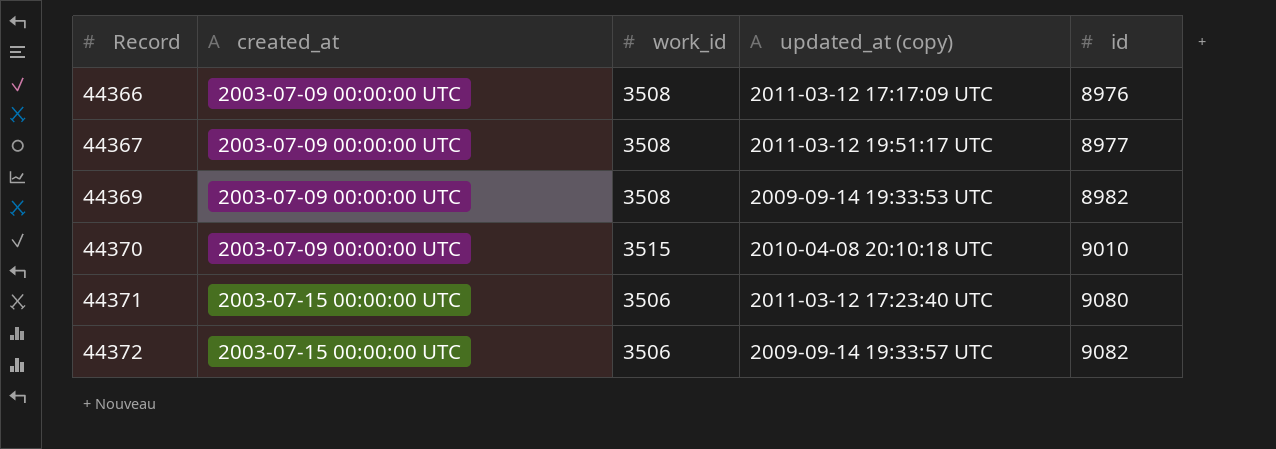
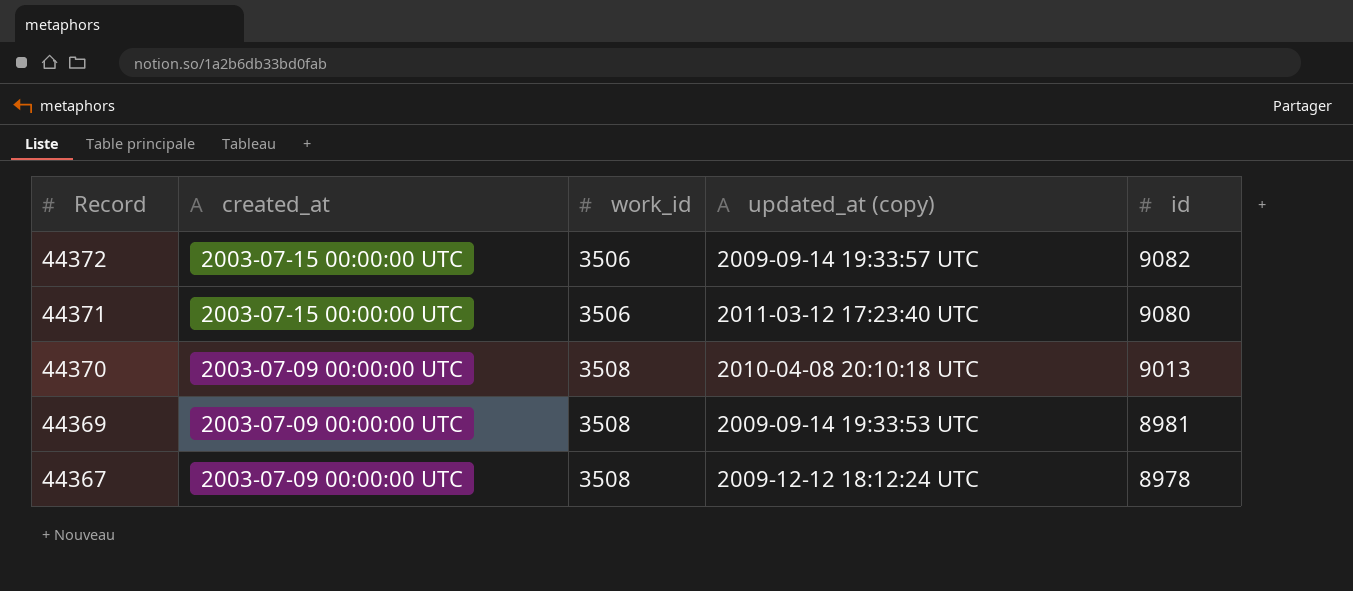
row order: Record ascending -> Record descending
row 44366: 2003-07-09 00:00:00 UTC | 3508 | 2011-03-12 17:17:09 UTC | 8976 -> none
44370 | work_id: 3515 -> 3508
44370 | id: 9010 -> 9013
44369 | id: 8982 -> 8981
44367 | updated_at (copy): 2011-03-12 19:51:17 UTC -> 2009-12-12 18:12:24 UTC
44367 | id: 8977 -> 8978

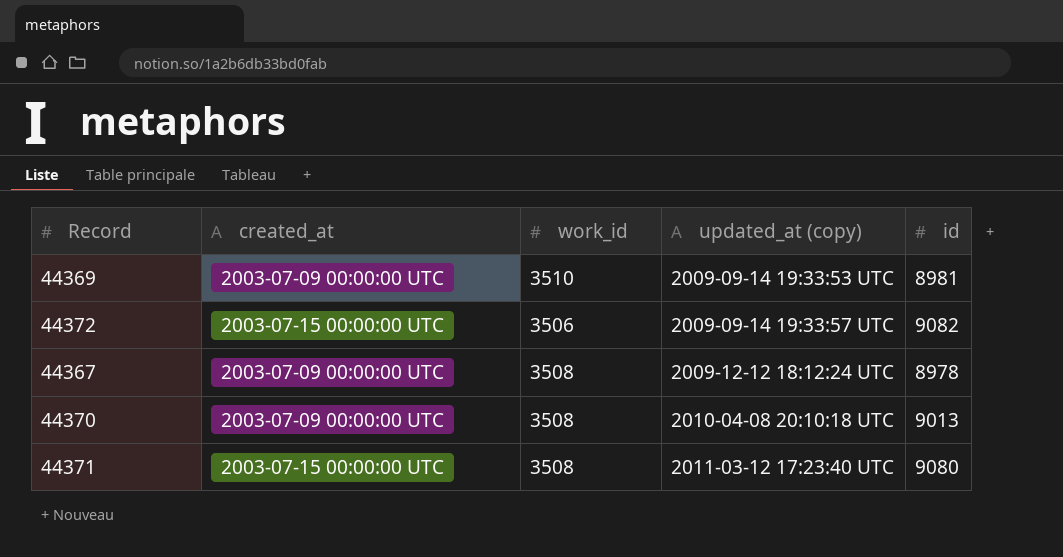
row order: Record descending -> updated_at (copy) ascending
44369 | work_id: 3508 -> 3510
44371 | work_id: 3506 -> 3508

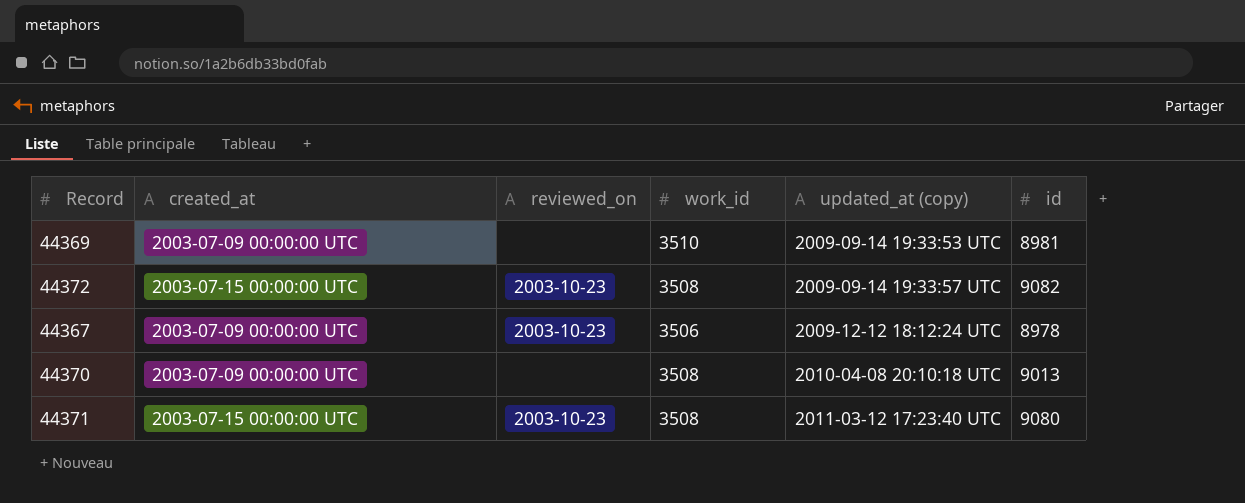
column reviewed_on | position: none -> 3
44372 | work_id: 3506 -> 3508
44367 | work_id: 3508 -> 3506

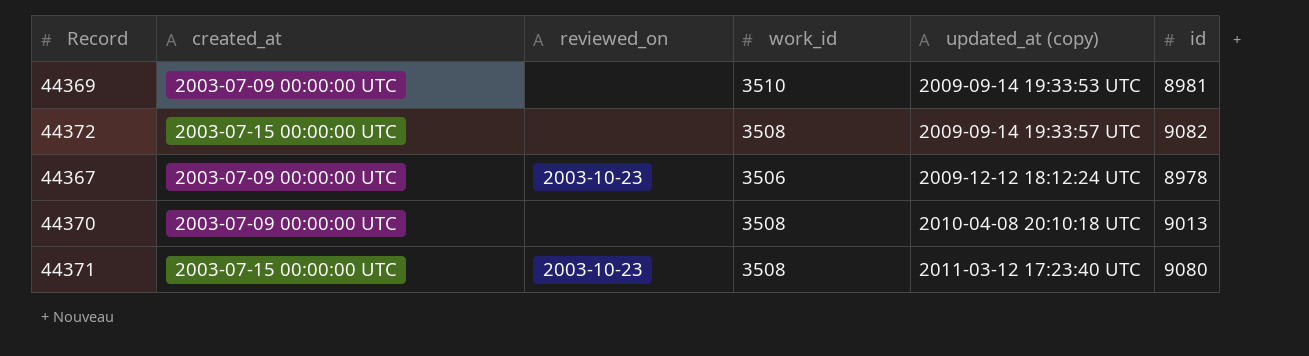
44372 | reviewed_on: 2003-10-23 -> none

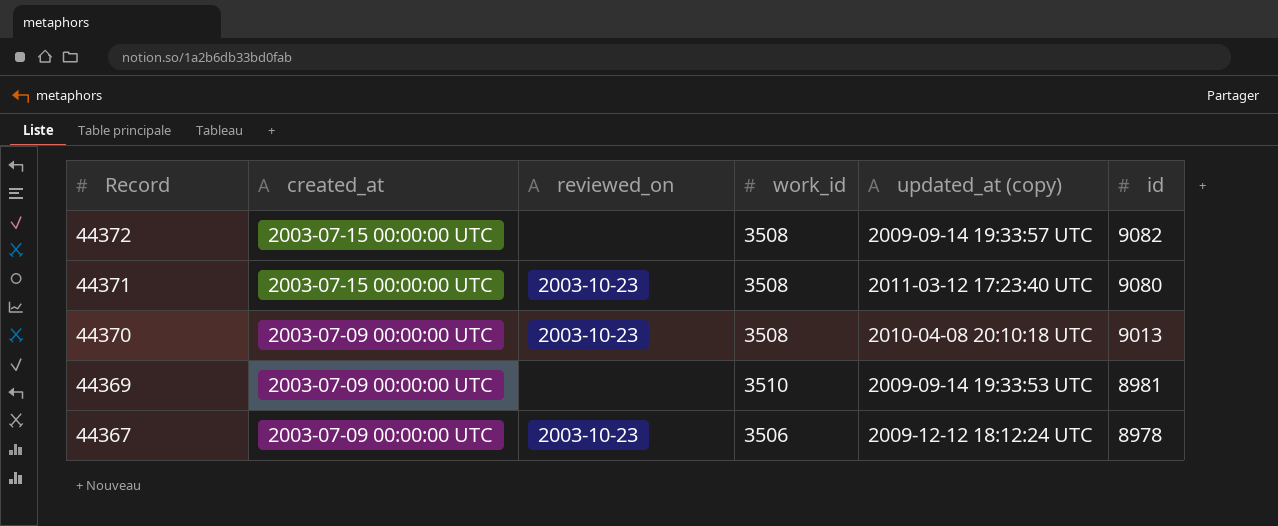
row order: updated_at (copy) ascending -> Record descending
44370 | reviewed_on: none -> 2003-10-23

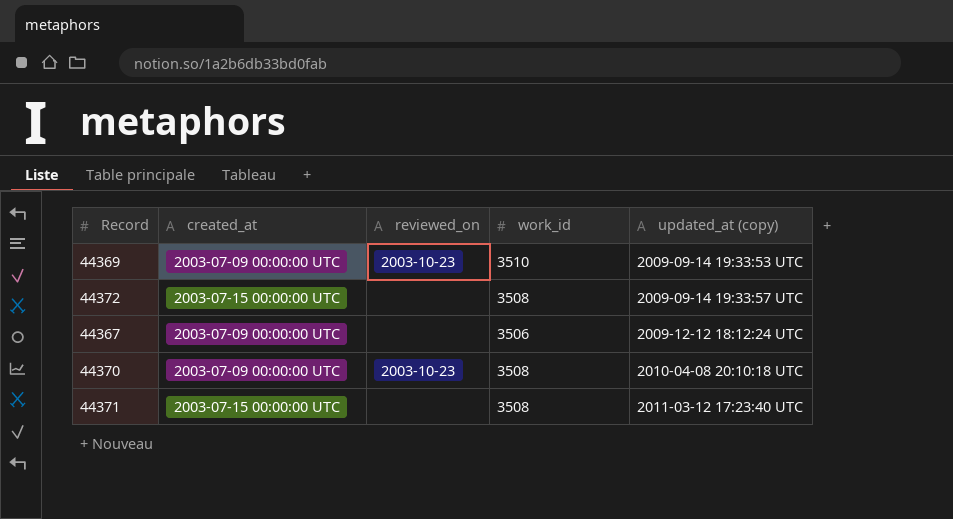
row order: Record descending -> updated_at (copy) ascending
column id | position: 6 -> none
44369 | reviewed_on: none -> 2003-10-23
44367 | reviewed_on: 2003-10-23 -> none
44371 | reviewed_on: 2003-10-23 -> none

